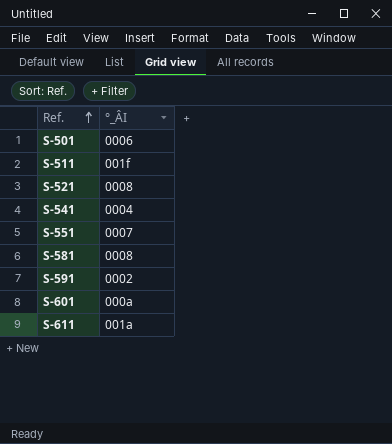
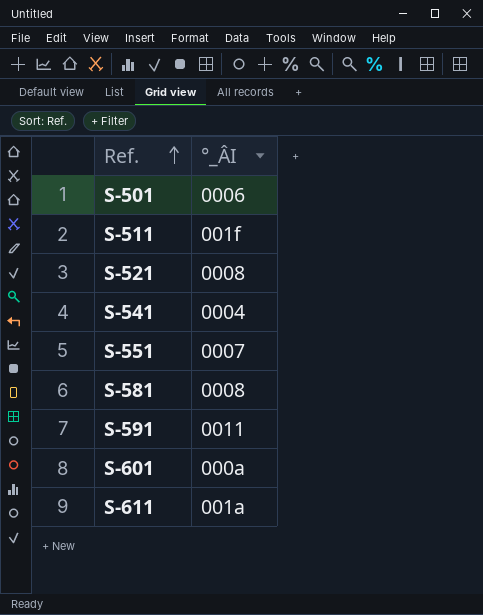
S-591 | °_ÂI: 0002 -> 0011

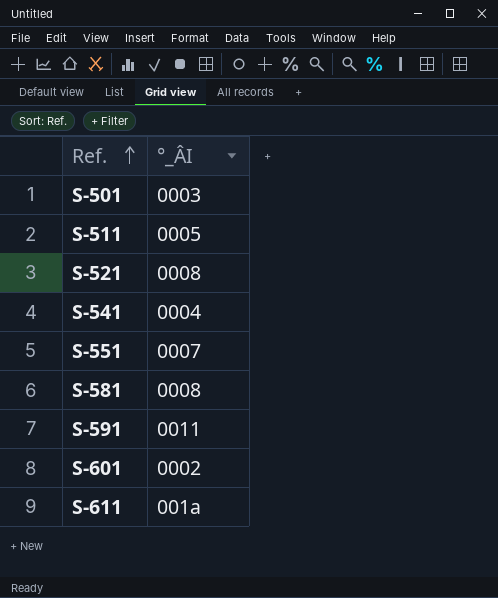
S-501 | °_ÂI: 0006 -> 0003
S-511 | °_ÂI: 001f -> 0005
S-601 | °_ÂI: 000a -> 0002

